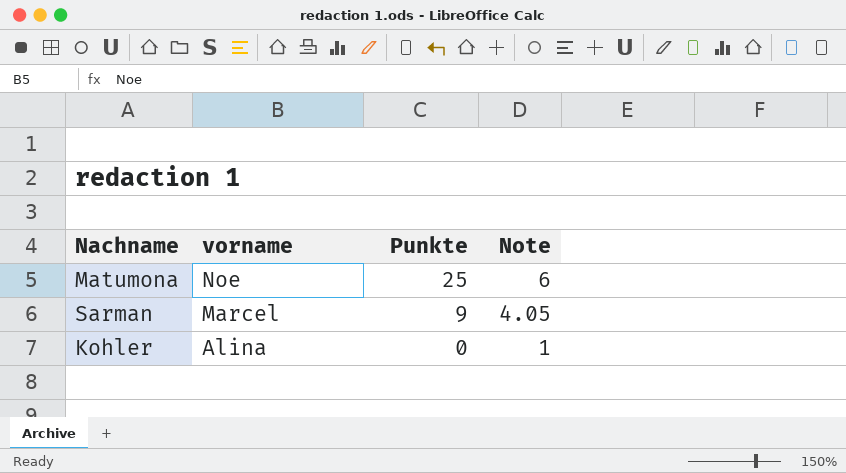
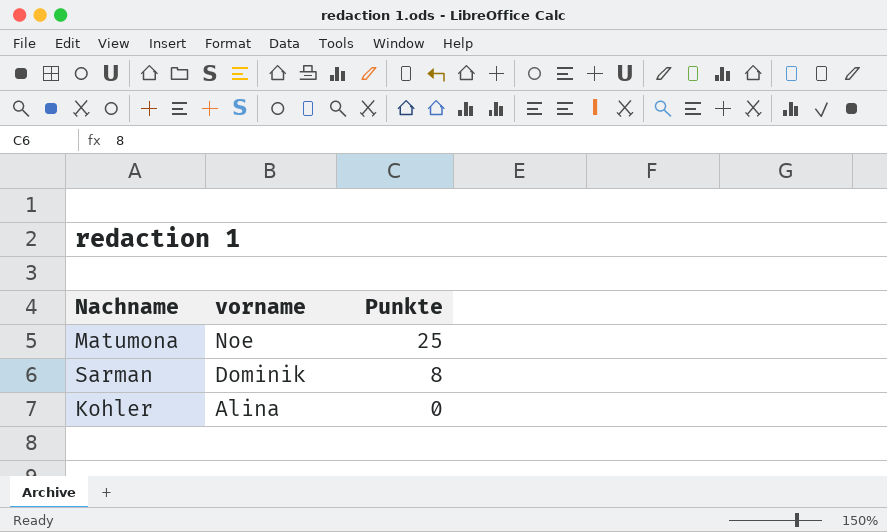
column Note | position: 4 -> none
Sarman | vorname: Marcel -> Dominik
Sarman | Punkte: 9 -> 8

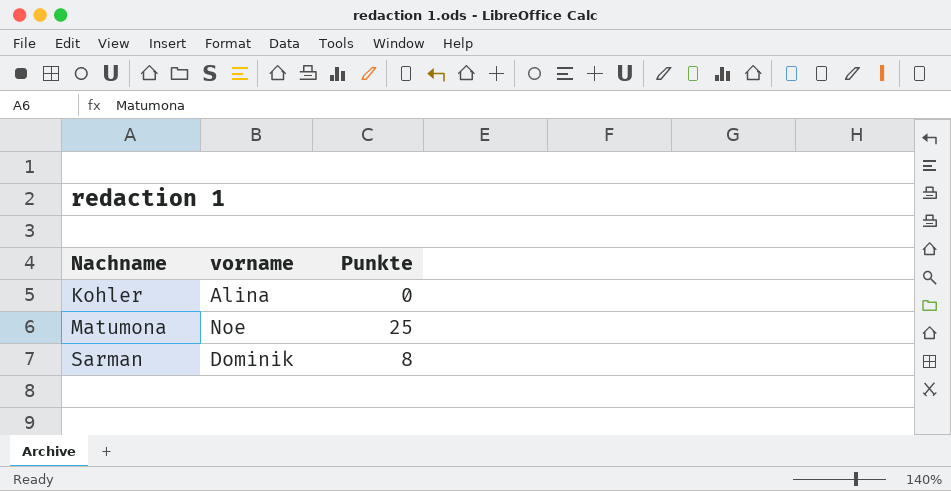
row order: vorname descending -> Nachname ascending

